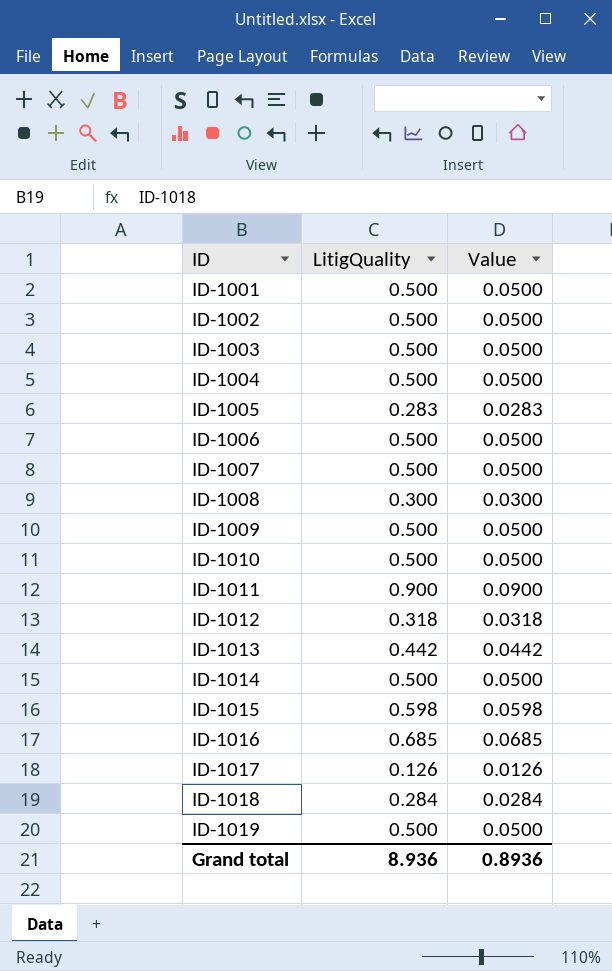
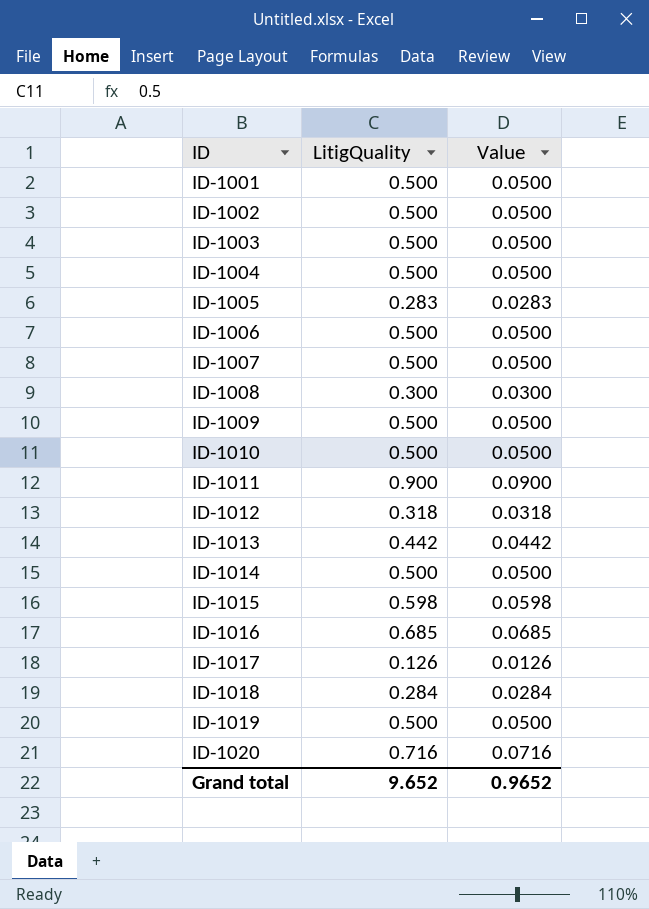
row ID-1020: none -> 0.716 | 0.0716
Grand total | LitigQuality: 8.936 -> 9.652
Grand total | Value: 0.8936 -> 0.9652

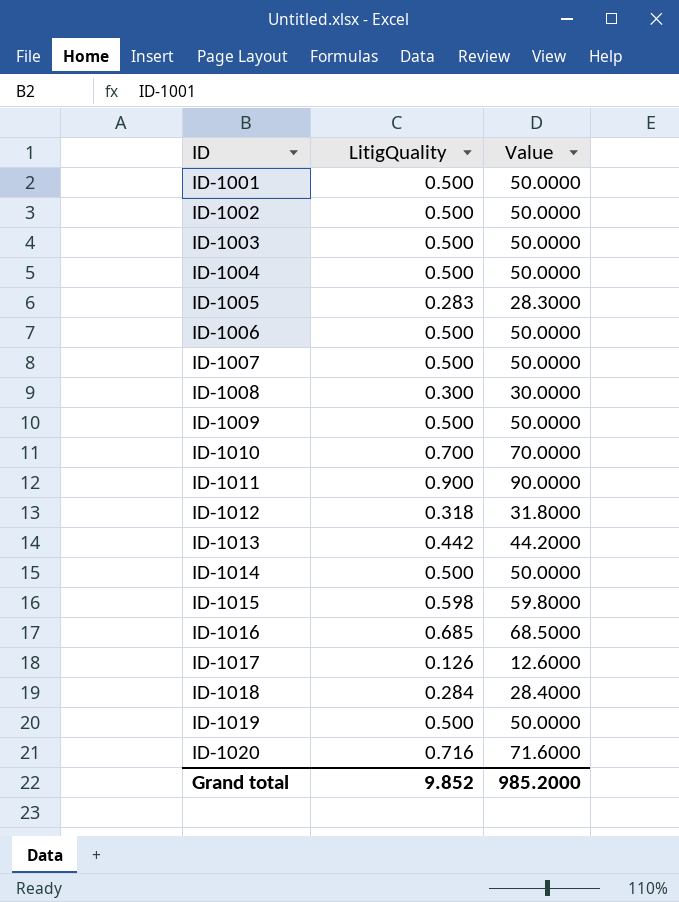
column Value | formula: [LitigQuality] * 0.1 -> [LitigQuality] * 100
ID-1010 | LitigQuality: 0.500 -> 0.700
Grand total | LitigQuality: 9.652 -> 9.852
Grand total | Value: 0.9652 -> 985.2000

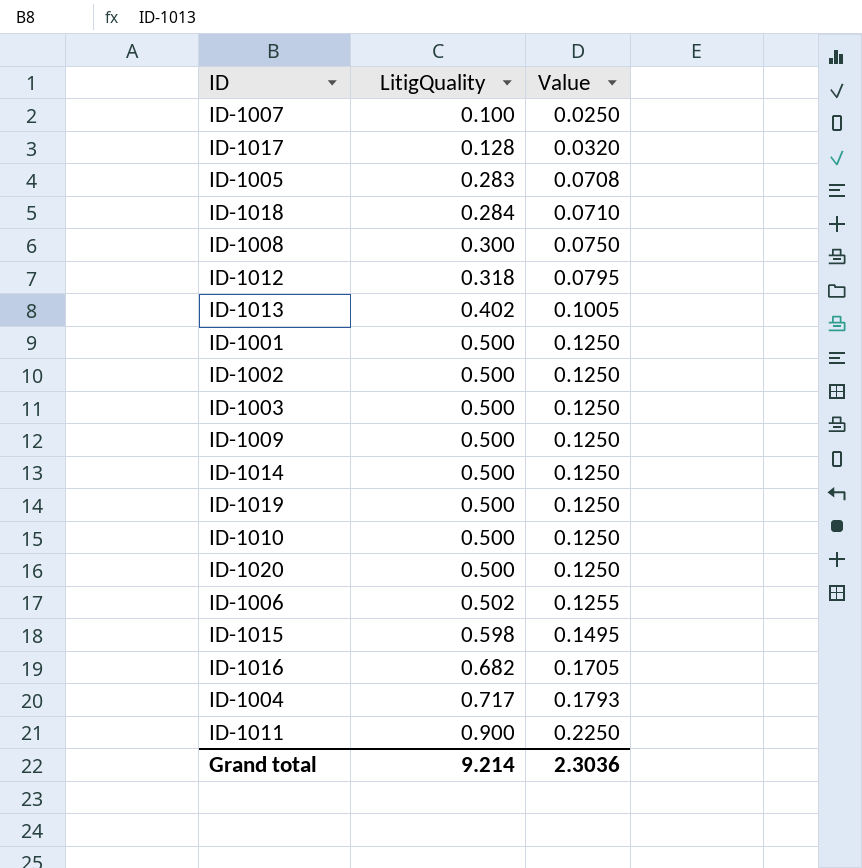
row order: ID ascending -> LitigQuality ascending
column Value | formula: [LitigQuality] * 100 -> [LitigQuality] * 0.25
ID-1007 | LitigQuality: 0.500 -> 0.100
ID-1017 | LitigQuality: 0.126 -> 0.128
ID-1013 | LitigQuality: 0.442 -> 0.402
ID-1010 | LitigQuality: 0.700 -> 0.500
ID-1020 | LitigQuality: 0.716 -> 0.500
ID-1006 | LitigQuality: 0.500 -> 0.502
ID-1016 | LitigQuality: 0.685 -> 0.682
ID-1004 | LitigQuality: 0.500 -> 0.717
Grand total | LitigQuality: 9.852 -> 9.214
Grand total | Value: 985.2000 -> 2.3036

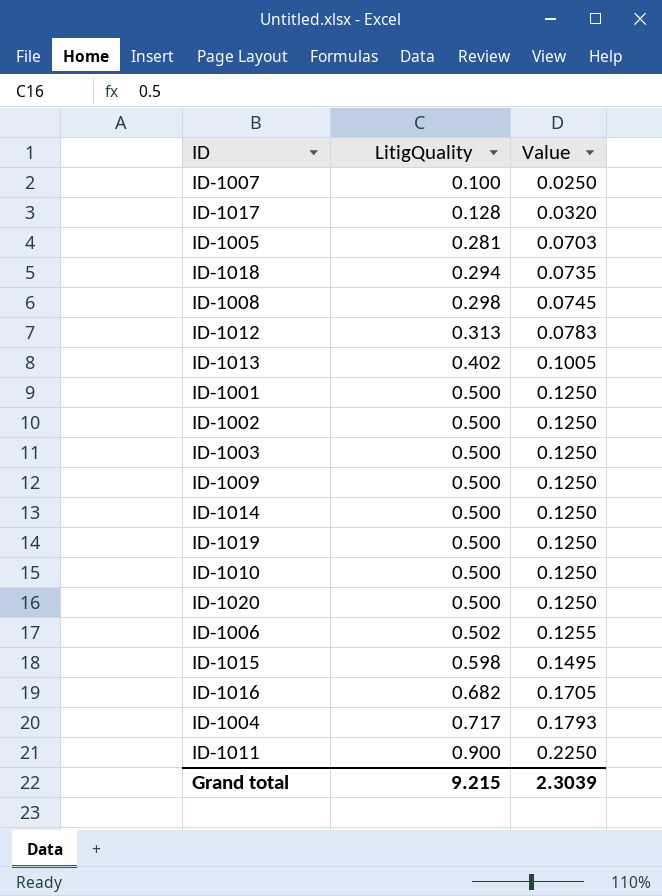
ID-1005 | LitigQuality: 0.283 -> 0.281
ID-1005 | Value: 0.0708 -> 0.0703
ID-1018 | LitigQuality: 0.284 -> 0.294
ID-1018 | Value: 0.0710 -> 0.0735
ID-1008 | LitigQuality: 0.300 -> 0.298
ID-1008 | Value: 0.0750 -> 0.0745
ID-1012 | LitigQuality: 0.318 -> 0.313
ID-1012 | Value: 0.0795 -> 0.0783
Grand total | LitigQuality: 9.214 -> 9.215
Grand total | Value: 2.3036 -> 2.3039

